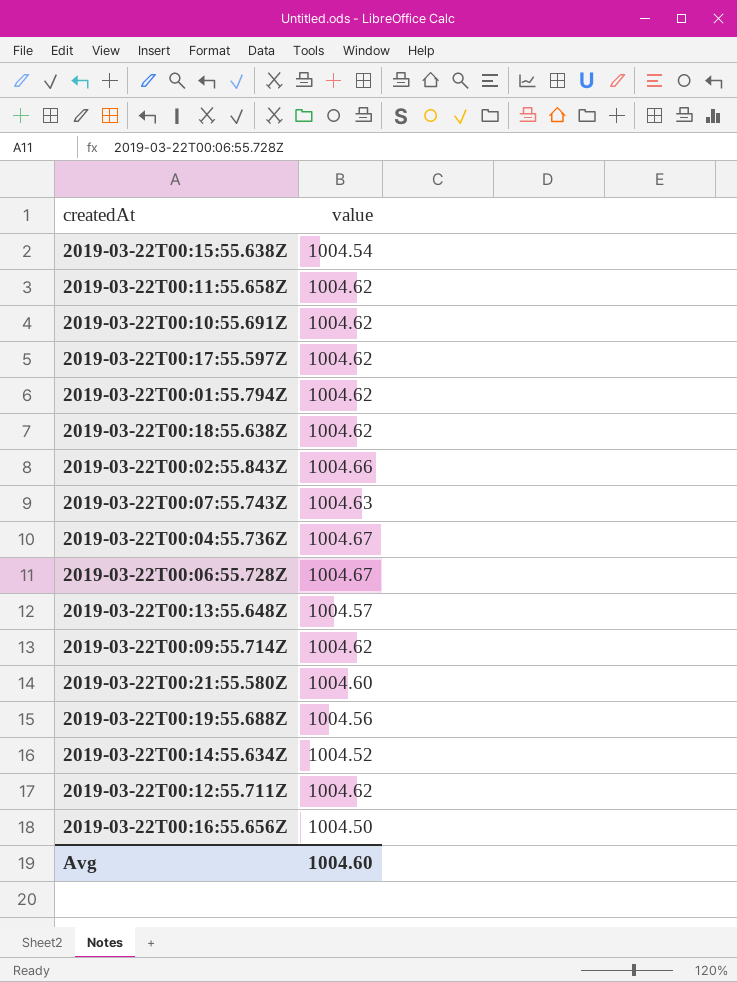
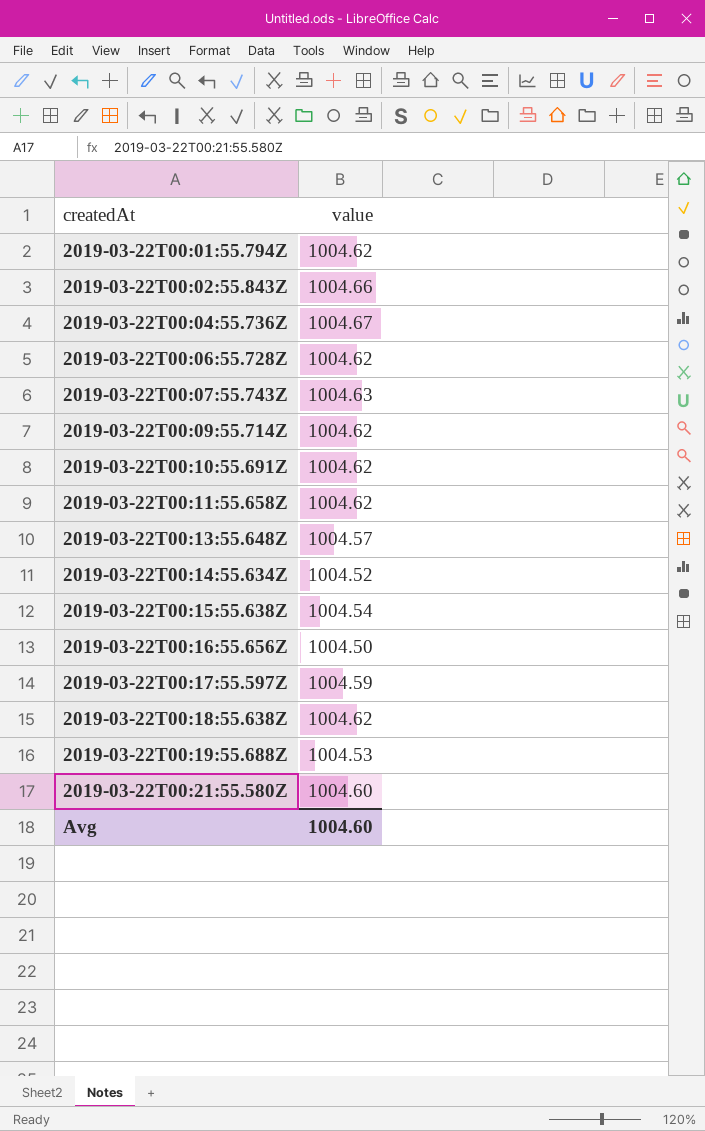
row order: none -> createdAt ascending
row 2019-03-22T00:12:55.711Z: 1004.62 -> none
2019-03-22T00:06:55.728Z | value: 1004.67 -> 1004.62
2019-03-22T00:17:55.597Z | value: 1004.62 -> 1004.59
2019-03-22T00:19:55.688Z | value: 1004.56 -> 1004.53

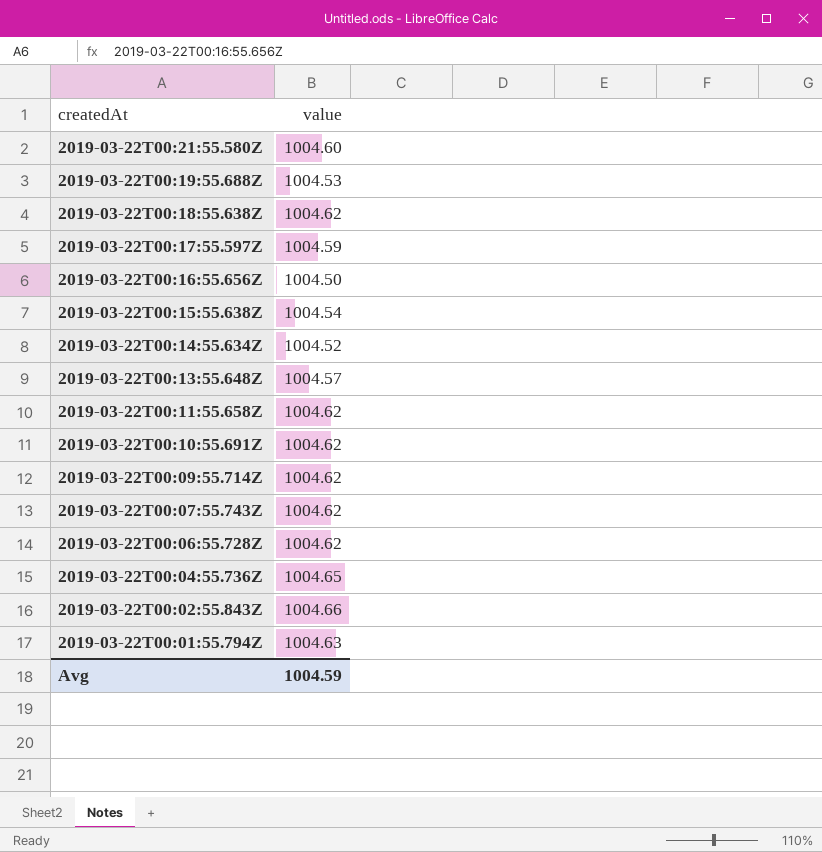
row order: createdAt ascending -> createdAt descending
2019-03-22T00:07:55.743Z | value: 1004.63 -> 1004.62
2019-03-22T00:04:55.736Z | value: 1004.67 -> 1004.65
2019-03-22T00:01:55.794Z | value: 1004.62 -> 1004.63
Avg | value: 1004.60 -> 1004.59

